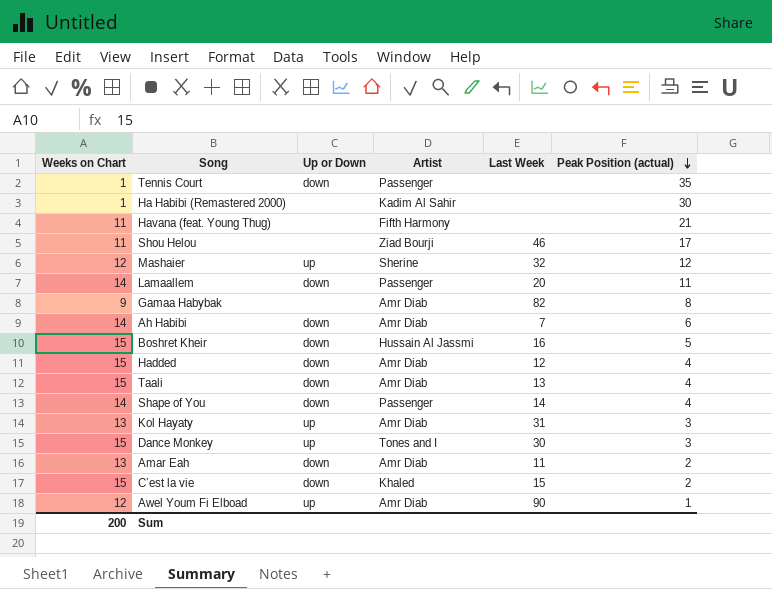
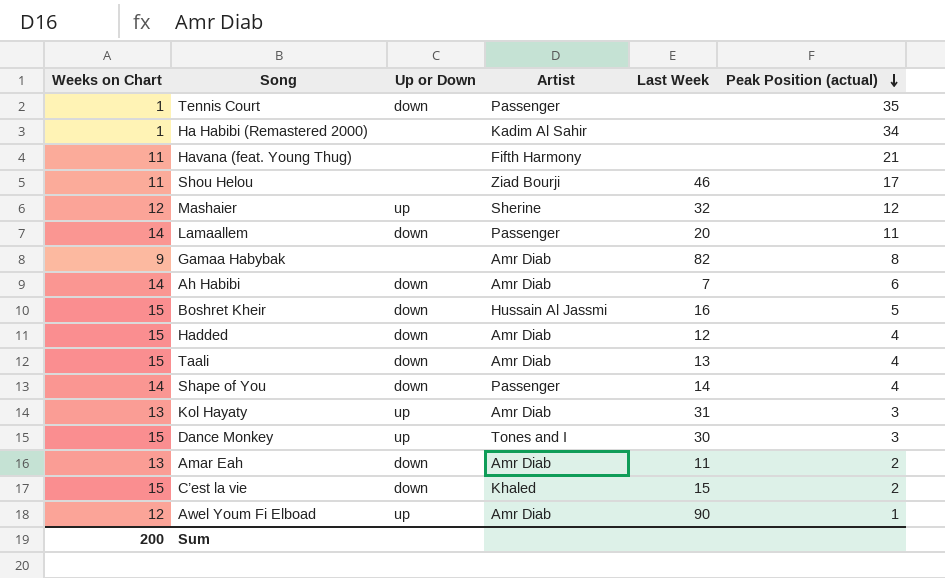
Ha Habibi (Remastered 2000) | Peak Position (actual): 30 -> 34

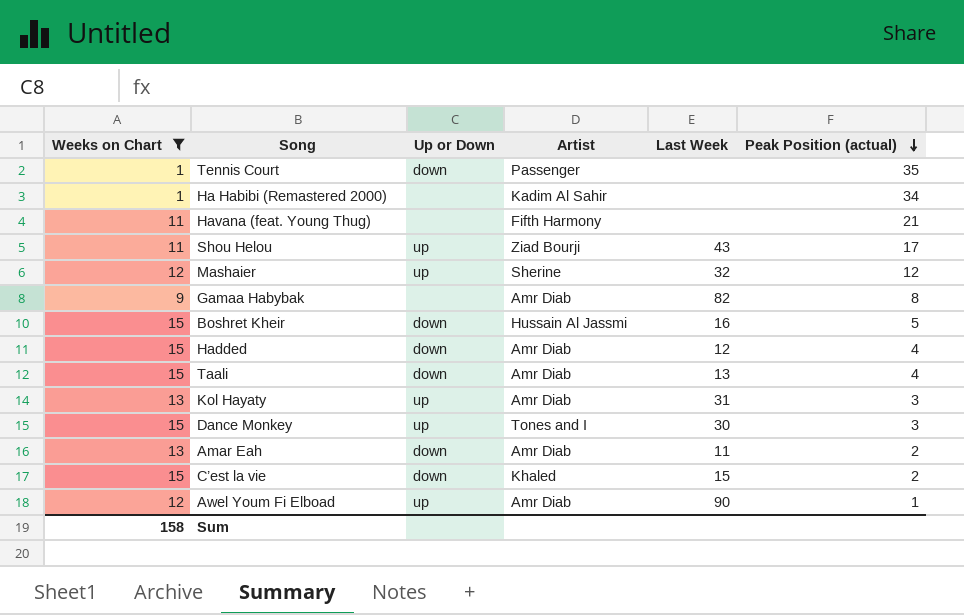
filter: none -> Weeks on Chart != 14
Shou Helou | Up or Down: none -> up
Shou Helou | Last Week: 46 -> 43
Sum | Weeks on Chart: 200 -> 158

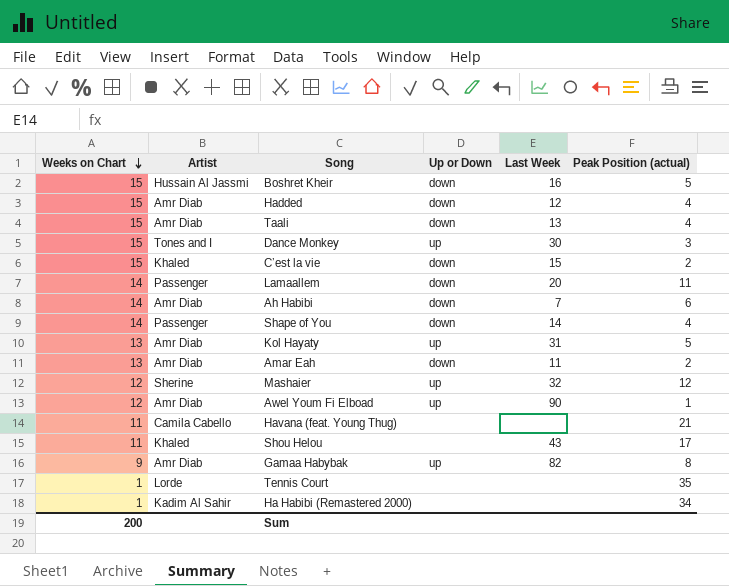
filter: Weeks on Chart != 14 -> none
row order: Peak Position (actual) descending -> Weeks on Chart descending
column Artist | position: 4 -> 2
Kol Hayaty | Peak Position (actual): 3 -> 5
Havana (feat. Young Thug) | Artist: Fifth Harmony -> Camila Cabello
Shou Helou | Artist: Ziad Bourji -> Khaled
Shou Helou | Up or Down: up -> none
Gamaa Habybak | Up or Down: none -> up
Tennis Court | Artist: Passenger -> Lorde
Tennis Court | Up or Down: down -> none
Sum | Weeks on Chart: 158 -> 200

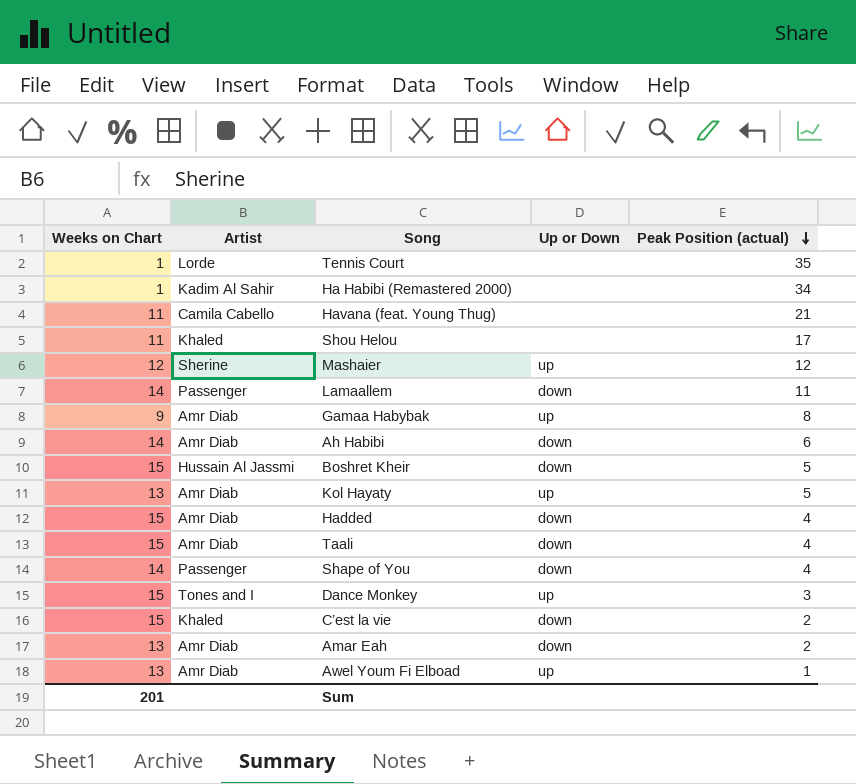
row order: Weeks on Chart descending -> Peak Position (actual) descending
column Last Week | position: 5 -> none
Awel Youm Fi Elboad | Weeks on Chart: 12 -> 13
Sum | Weeks on Chart: 200 -> 201

